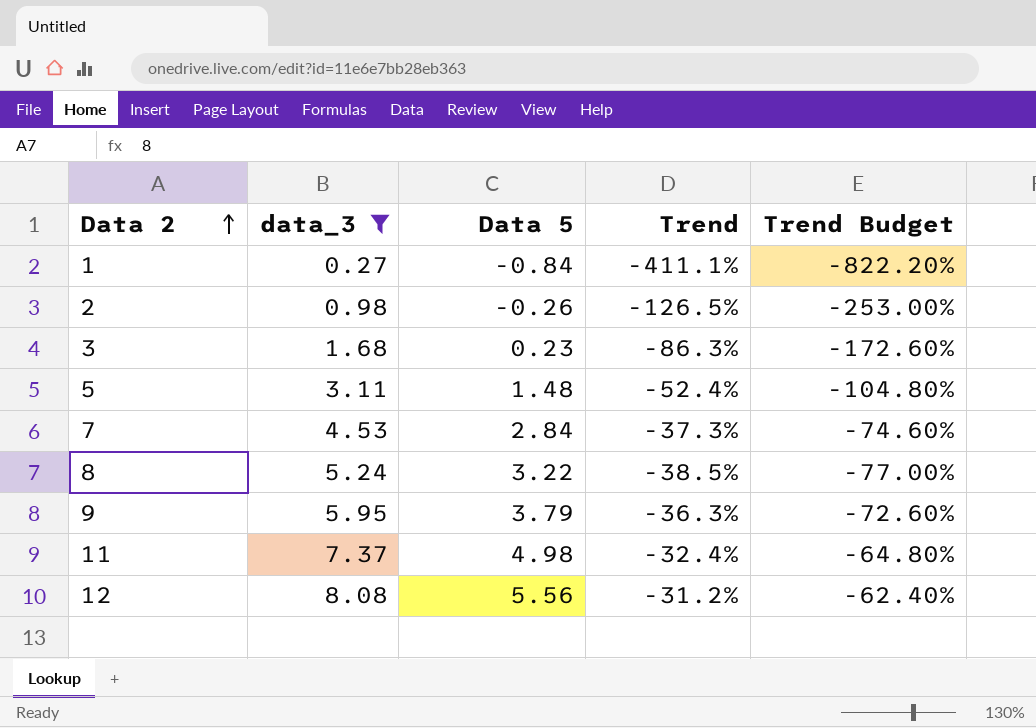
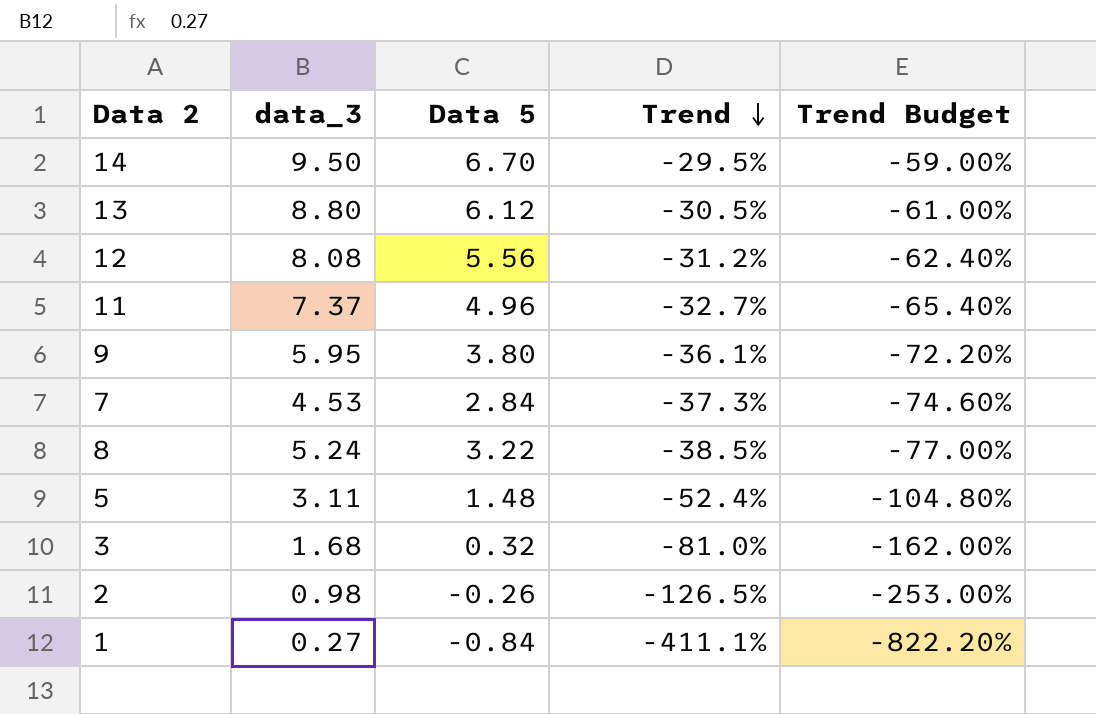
filter: data_3 <= 8.08 -> none
row order: Data 2 ascending -> Trend descending
11 | Data 5: 4.98 -> 4.96
11 | Trend: -32.4% -> -32.7%
11 | Trend Budget: -64.80% -> -65.40%
9 | Data 5: 3.79 -> 3.80
9 | Trend: -36.3% -> -36.1%
9 | Trend Budget: -72.60% -> -72.20%
3 | Data 5: 0.23 -> 0.32
3 | Trend: -86.3% -> -81.0%
3 | Trend Budget: -172.60% -> -162.00%

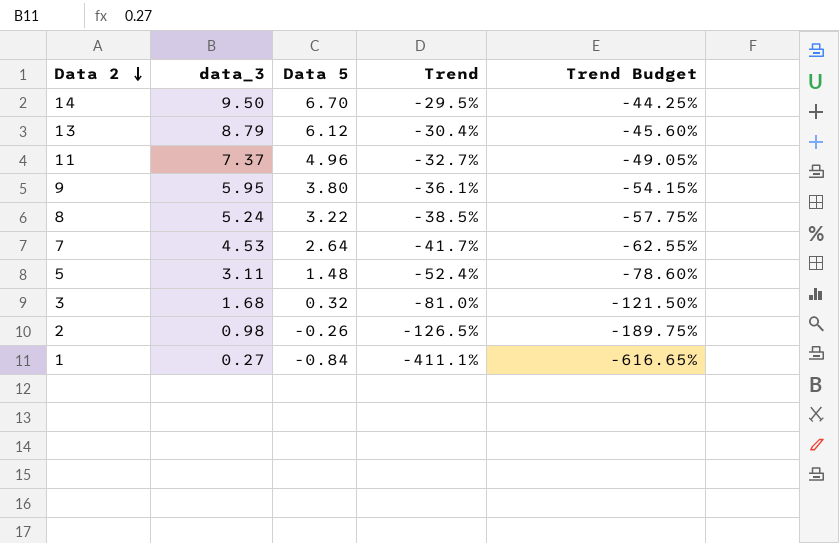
row order: Trend descending -> Data 2 descending
column Trend Budget | formula: [Trend] * 2 -> [Trend] * 1.5
row 12: 8.08 | 5.56 | -31.2% | -62.40% -> none
13 | data_3: 8.80 -> 8.79
13 | Trend: -30.5% -> -30.4%
7 | Data 5: 2.84 -> 2.64
7 | Trend: -37.3% -> -41.7%

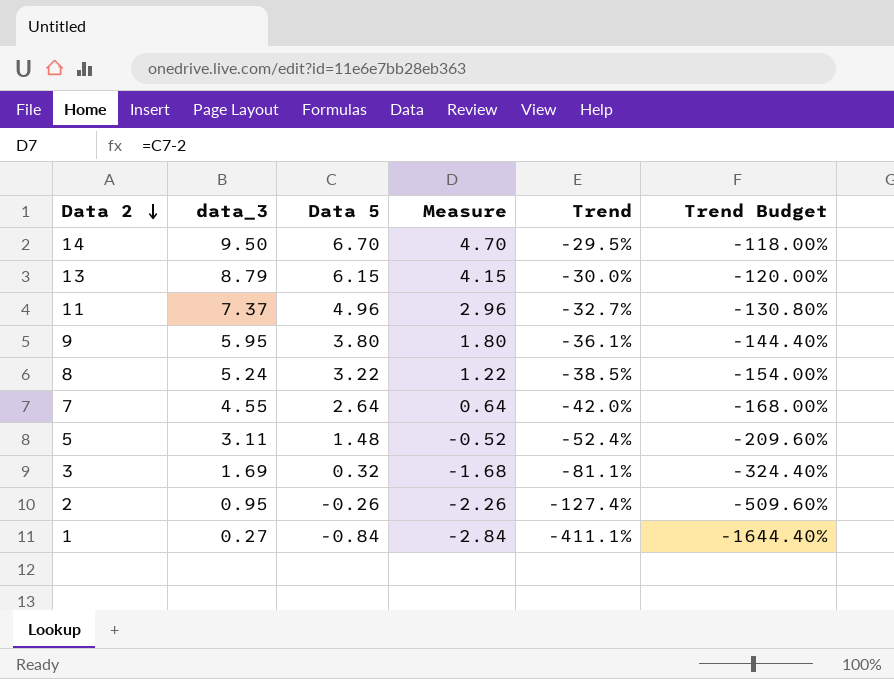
column Measure | formula: none -> [Data 5] - 2
column Trend Budget | formula: [Trend] * 1.5 -> [Trend] * 4
13 | Data 5: 6.12 -> 6.15
13 | Trend: -30.4% -> -30.0%
7 | data_3: 4.53 -> 4.55
7 | Trend: -41.7% -> -42.0%
3 | data_3: 1.68 -> 1.69
3 | Trend: -81.0% -> -81.1%
2 | data_3: 0.98 -> 0.95
2 | Trend: -126.5% -> -127.4%

